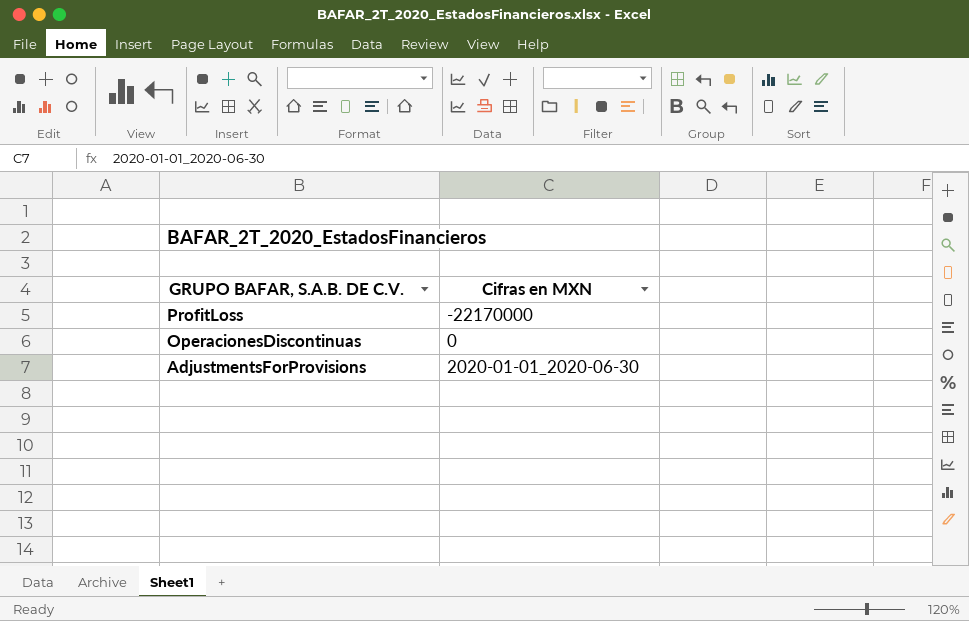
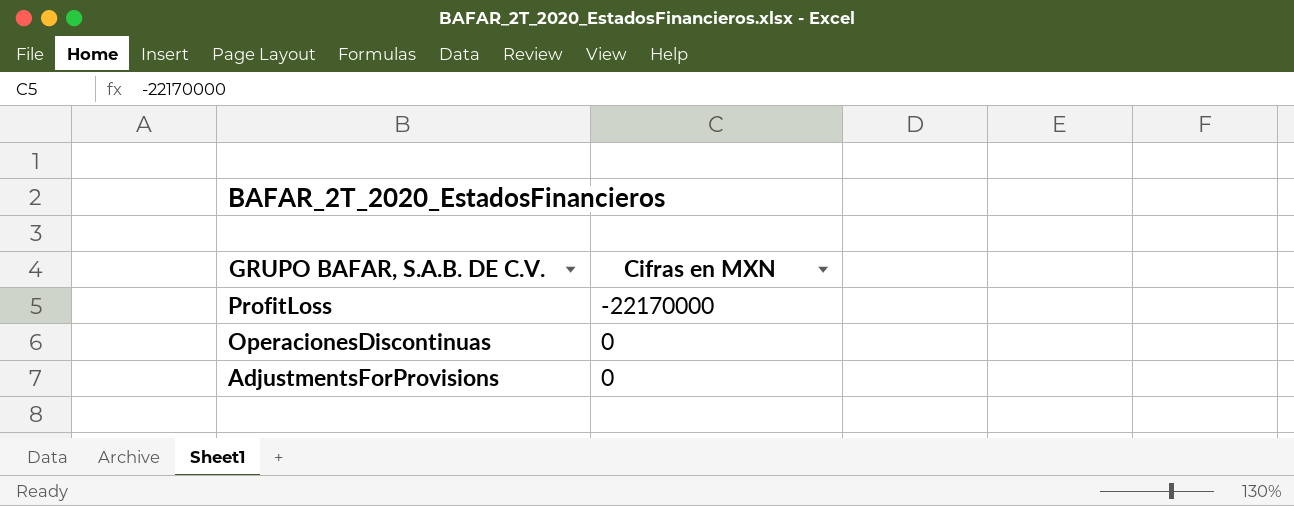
AdjustmentsForProvisions | Cifras en MXN: 2020-01-01_2020-06-30 -> 0

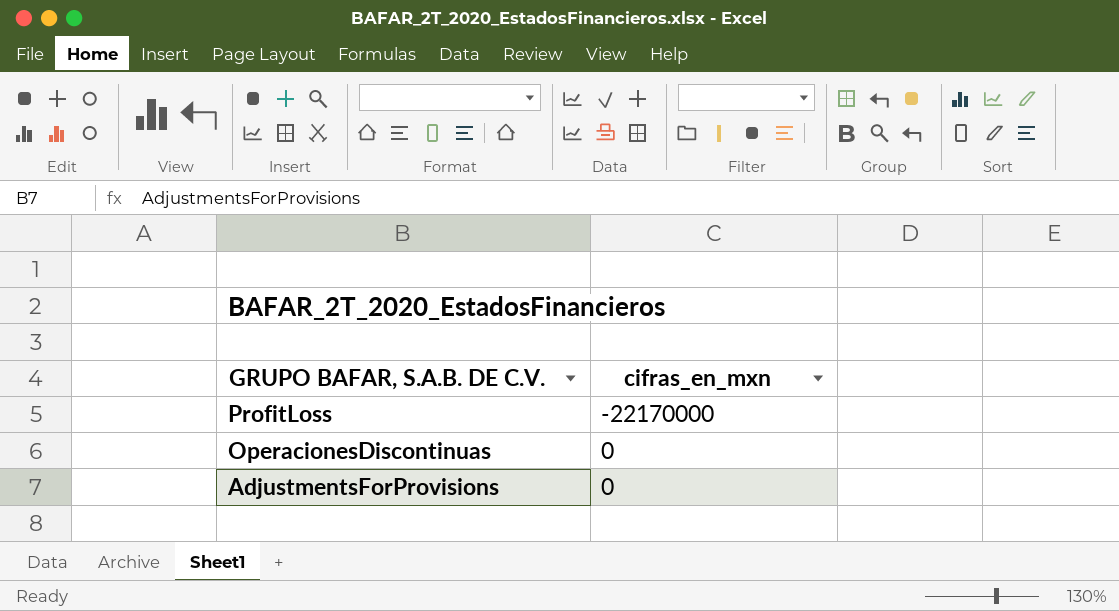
column name: Cifras en MXN -> cifras_en_mxn

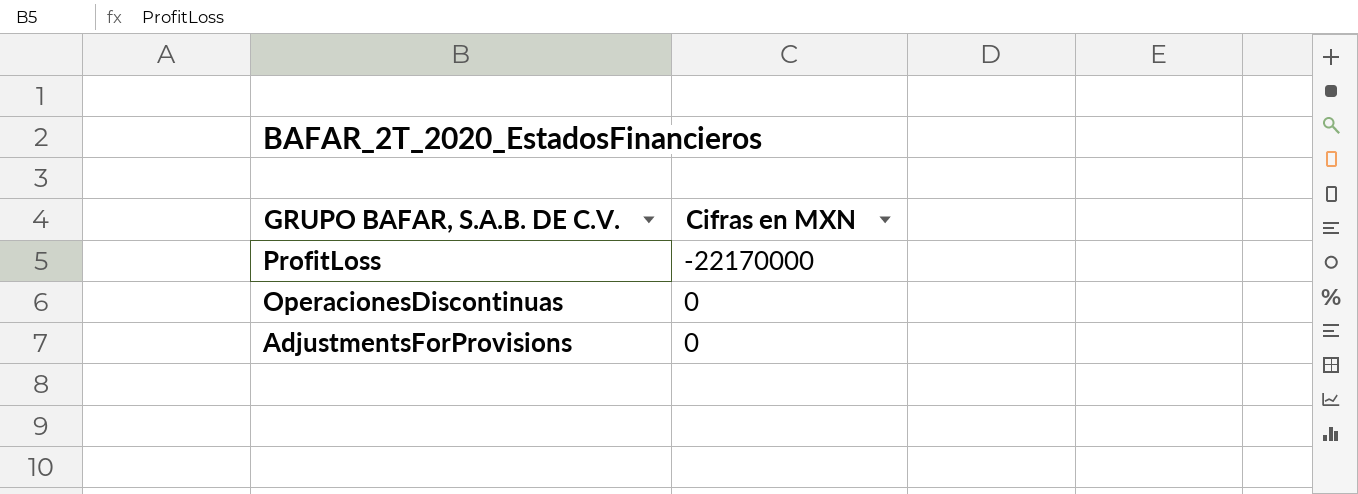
column name: cifras_en_mxn -> Cifras en MXN

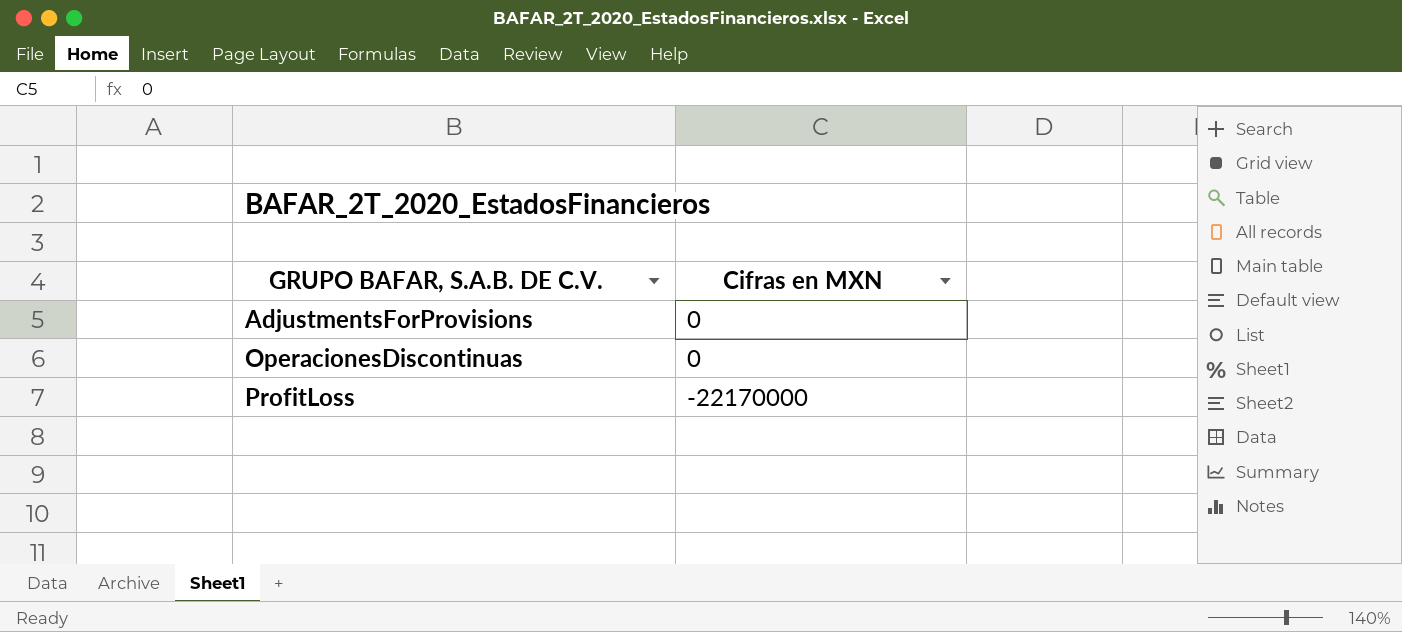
row order: GRUPO BAFAR, S.A.B. DE C.V. descending -> GRUPO BAFAR, S.A.B. DE C.V. ascending

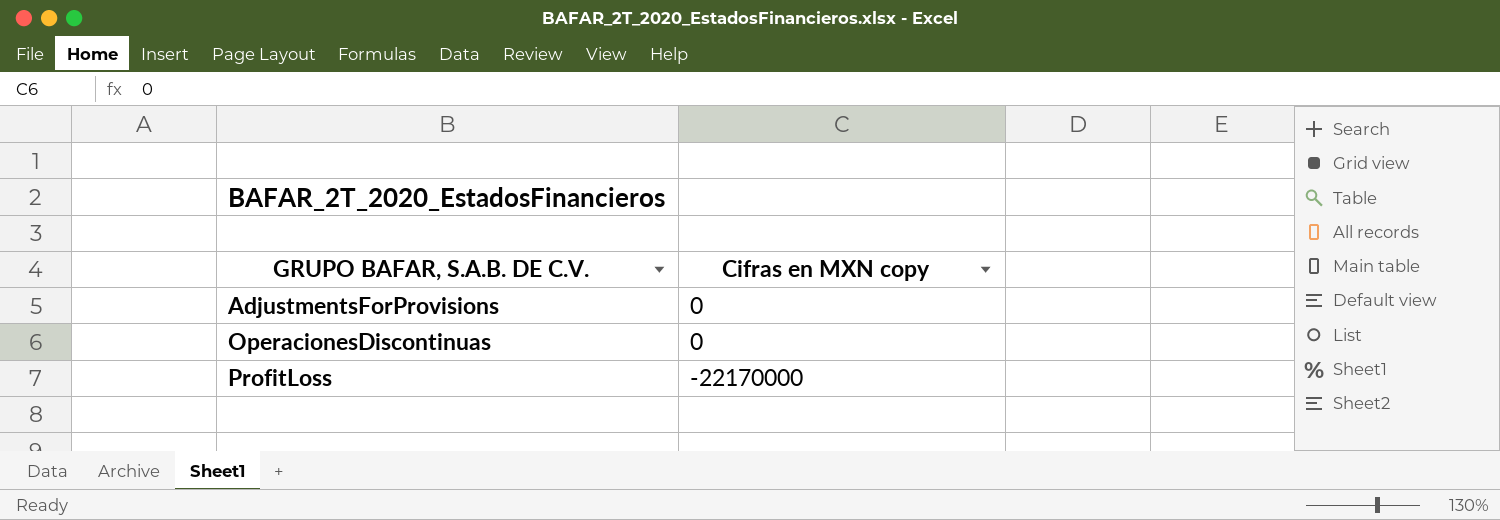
column name: Cifras en MXN -> Cifras en MXN copy

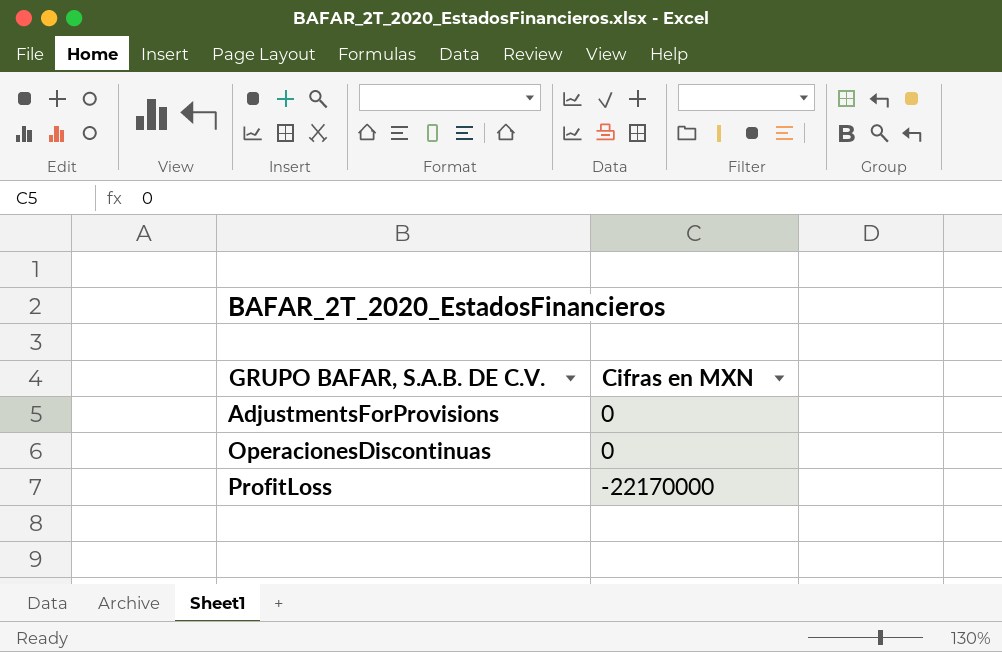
column name: Cifras en MXN copy -> Cifras en MXN

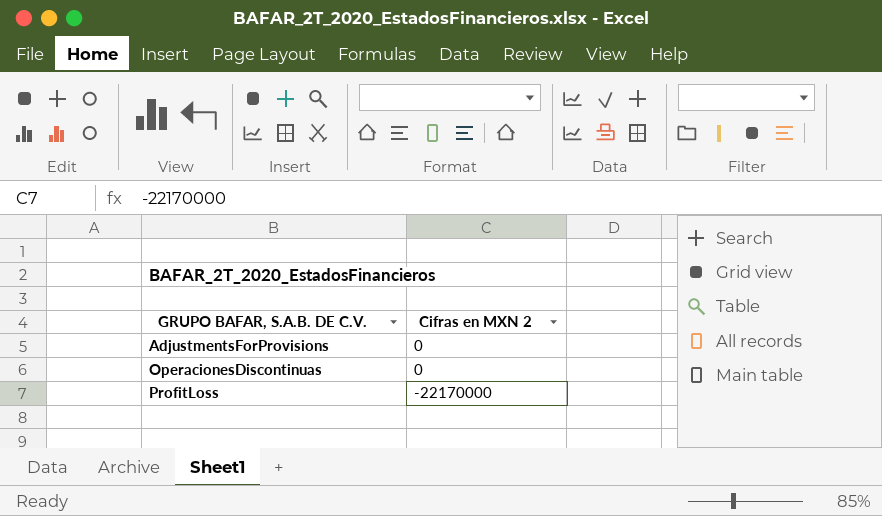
column name: Cifras en MXN -> Cifras en MXN 2

